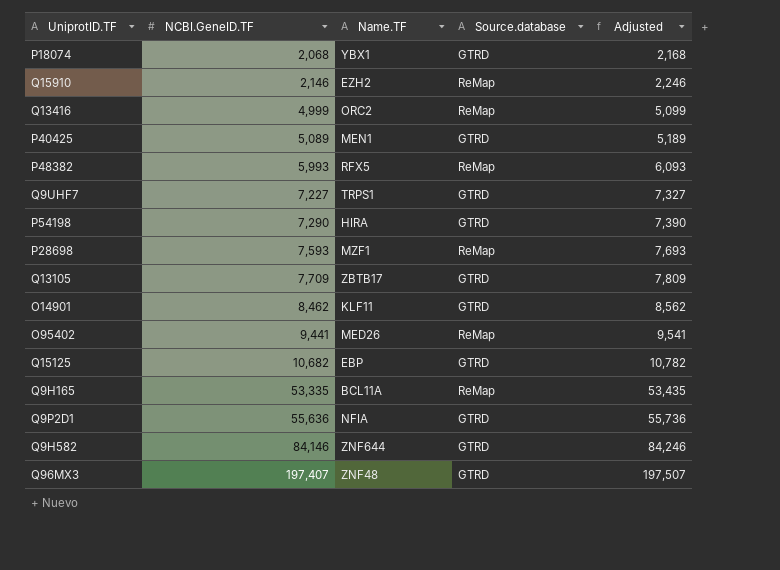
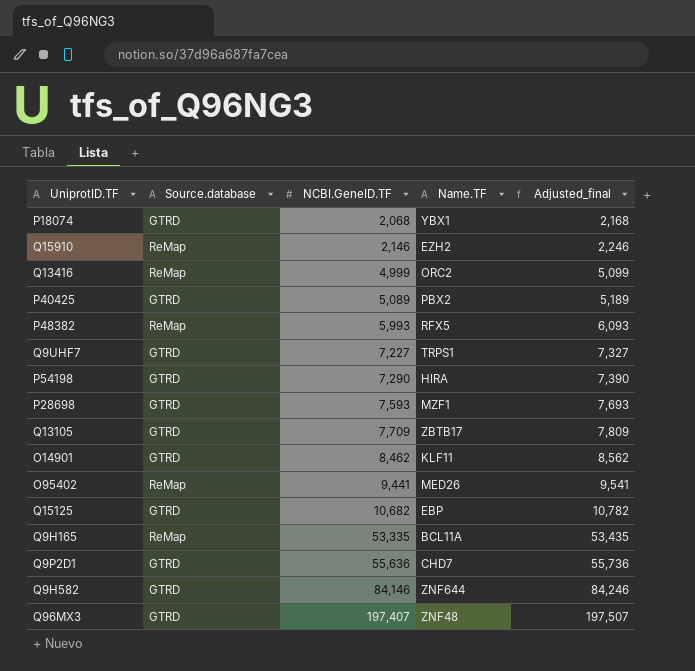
column Source.database | position: 4 -> 2
column name: Adjusted -> Adjusted_final
P40425 | Name.TF: MEN1 -> PBX2
P28698 | Source.database: ReMap -> GTRD
Q9P2D1 | Name.TF: NFIA -> CHD7

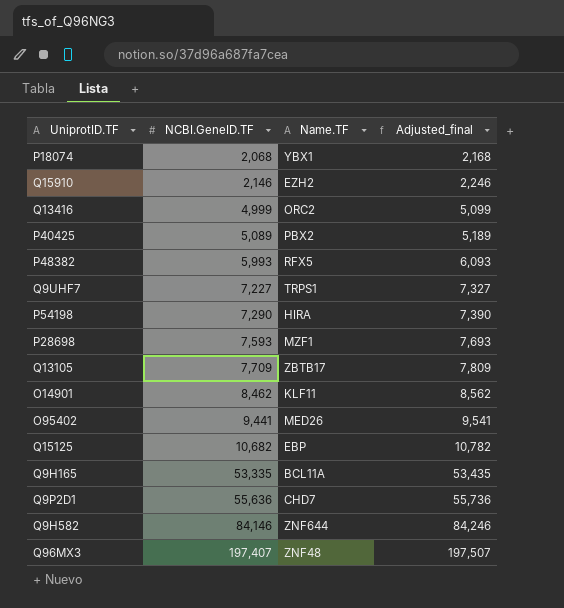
column Source.database | position: 2 -> none

